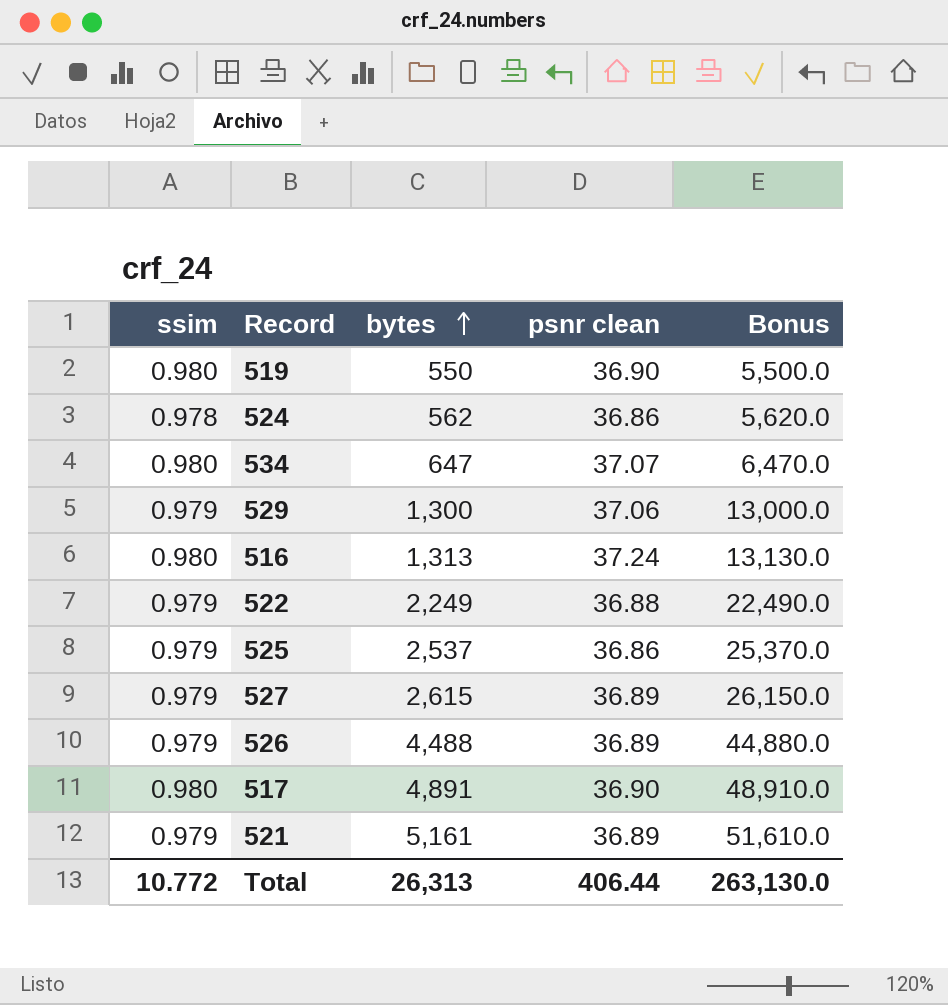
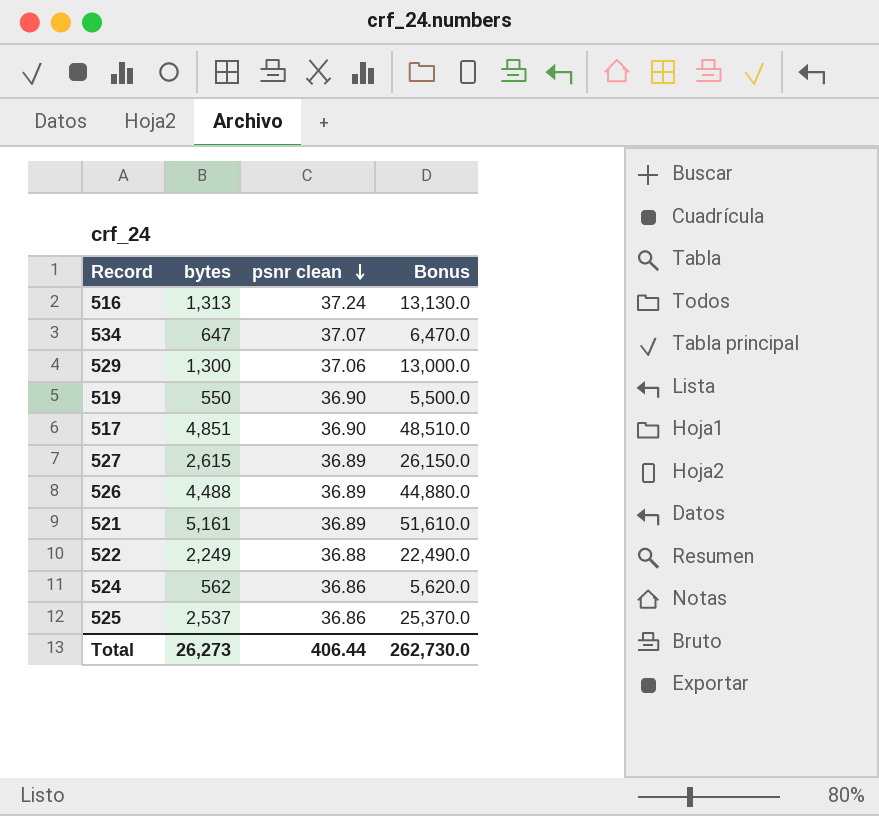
row order: bytes ascending -> psnr clean descending
column ssim | position: 1 -> none
517 | bytes: 4,891 -> 4,851
517 | Bonus: 48,910.0 -> 48,510.0
Total | bytes: 26,313 -> 26,273
Total | Bonus: 263,130.0 -> 262,730.0

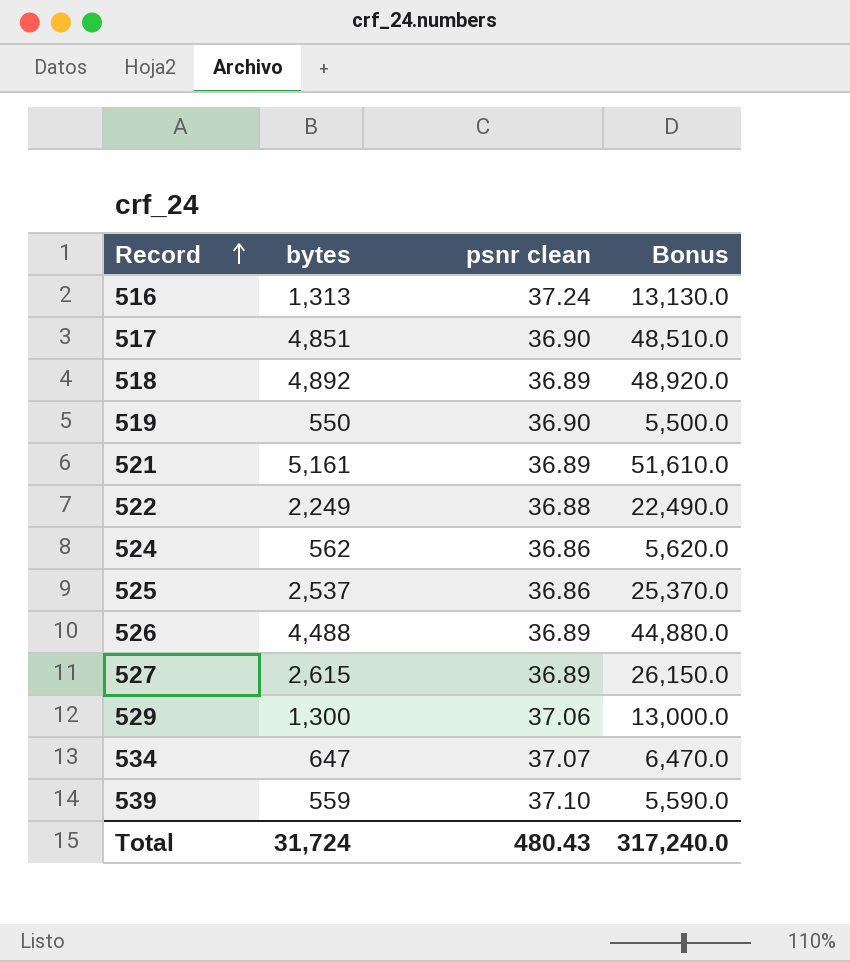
row order: psnr clean descending -> Record ascending
row 518: none -> 4,892 | 36.89 | 48,920.0
row 539: none -> 559 | 37.10 | 5,590.0
Total | bytes: 26,273 -> 31,724
Total | psnr clean: 406.44 -> 480.43
Total | Bonus: 262,730.0 -> 317,240.0

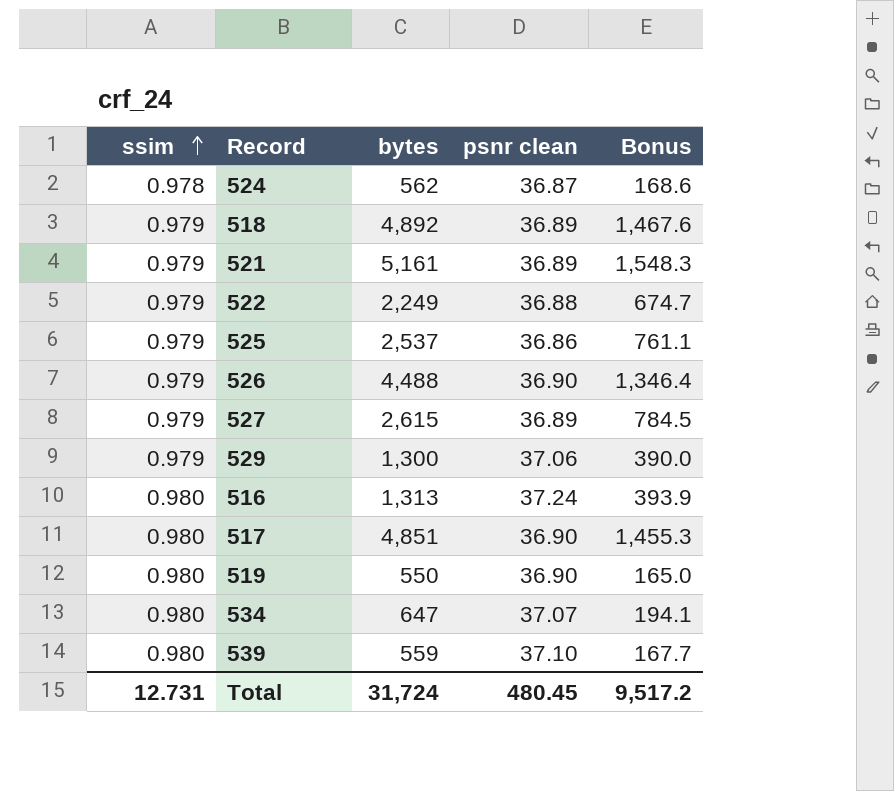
row order: Record ascending -> ssim ascending
column ssim | position: none -> 1
column Bonus | formula: [bytes] * 10 -> [bytes] * 0.3
524 | psnr clean: 36.86 -> 36.87
526 | psnr clean: 36.89 -> 36.90
Total | psnr clean: 480.43 -> 480.45
Total | Bonus: 317,240.0 -> 9,517.2

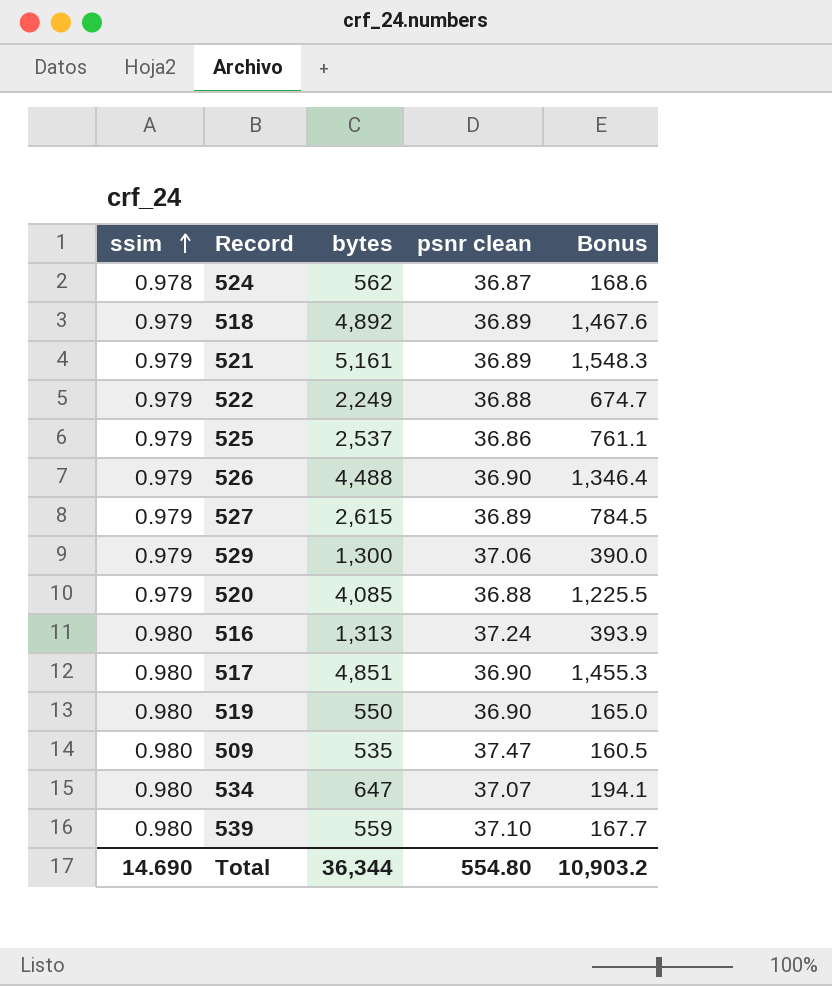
row 520: none -> 0.979 | 4,085 | 36.88 | 1,225.5
row 509: none -> 0.980 | 535 | 37.47 | 160.5
Total | ssim: 12.731 -> 14.690
Total | bytes: 31,724 -> 36,344
Total | psnr clean: 480.45 -> 554.80
Total | Bonus: 9,517.2 -> 10,903.2

